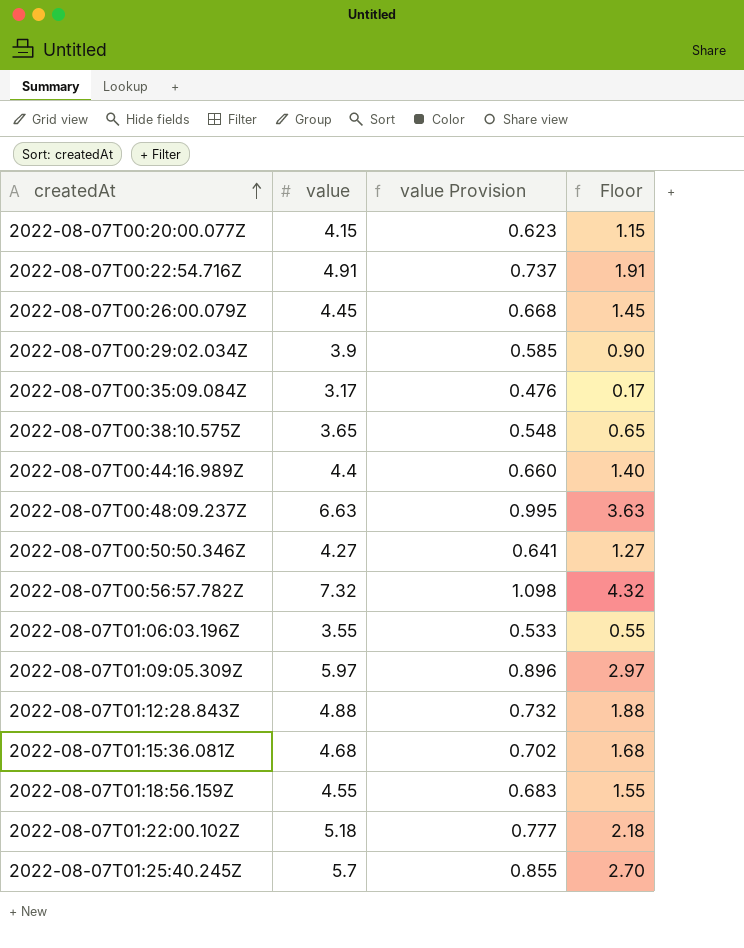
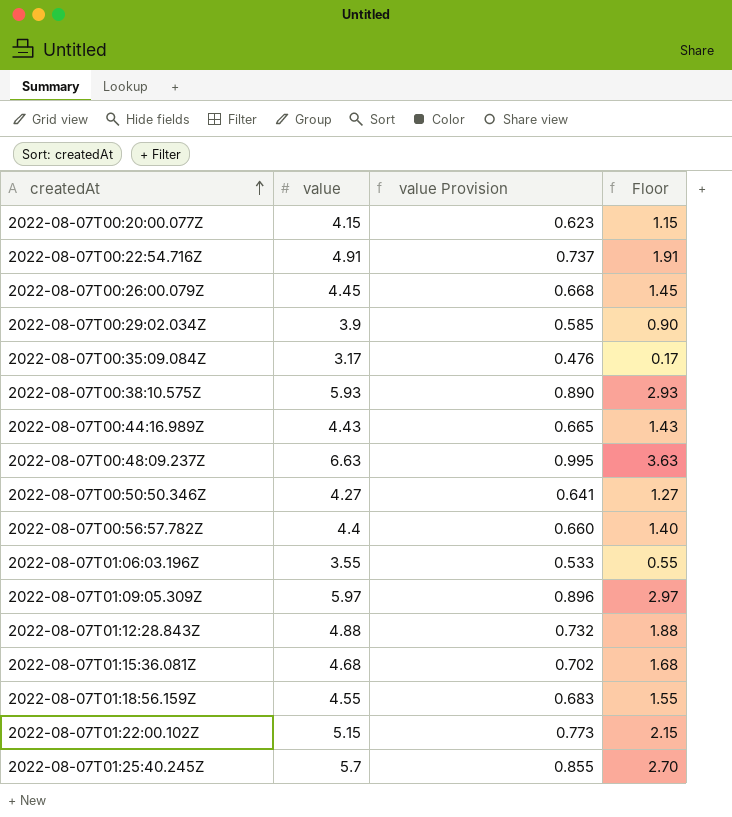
2022-08-07T00:38:10.575Z | value: 3.65 -> 5.93
2022-08-07T00:38:10.575Z | value Provision: 0.548 -> 0.890
2022-08-07T00:38:10.575Z | Floor: 0.65 -> 2.93
2022-08-07T00:44:16.989Z | value: 4.4 -> 4.43
2022-08-07T00:44:16.989Z | value Provision: 0.660 -> 0.665
2022-08-07T00:44:16.989Z | Floor: 1.40 -> 1.43
2022-08-07T00:56:57.782Z | value: 7.32 -> 4.4
2022-08-07T00:56:57.782Z | value Provision: 1.098 -> 0.660
2022-08-07T00:56:57.782Z | Floor: 4.32 -> 1.40
2022-08-07T01:22:00.102Z | value: 5.18 -> 5.15
2022-08-07T01:22:00.102Z | value Provision: 0.777 -> 0.773
2022-08-07T01:22:00.102Z | Floor: 2.18 -> 2.15

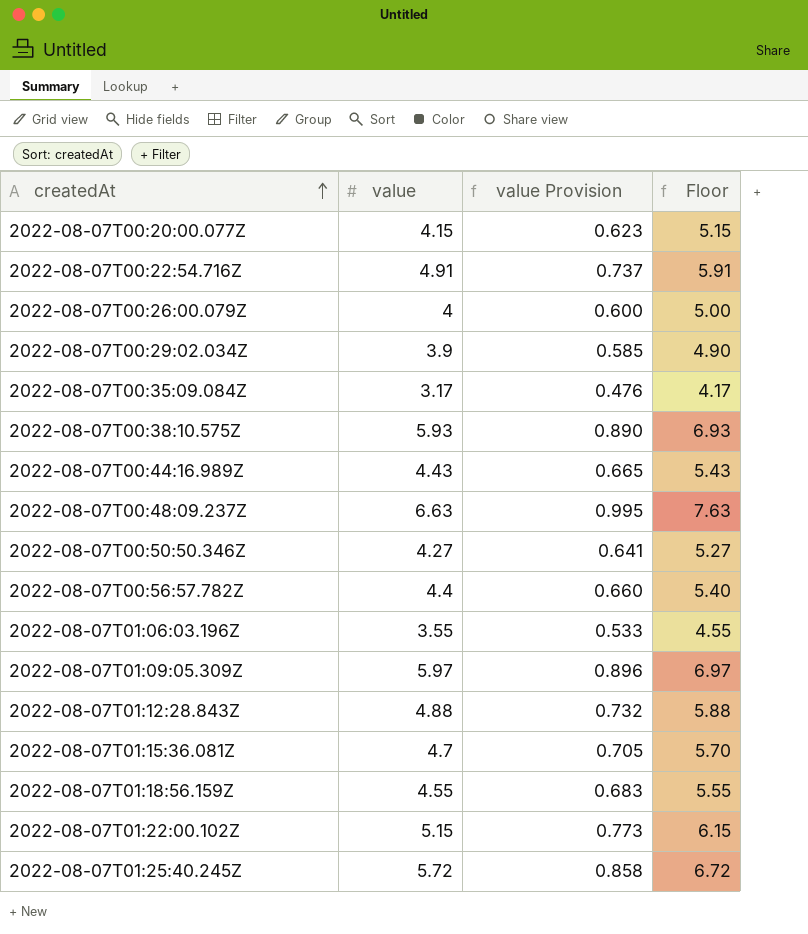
column Floor | formula: [value] - 3 -> [value] + 1
2022-08-07T00:26:00.079Z | value: 4.45 -> 4
2022-08-07T00:26:00.079Z | value Provision: 0.668 -> 0.600
2022-08-07T01:15:36.081Z | value: 4.68 -> 4.7
2022-08-07T01:15:36.081Z | value Provision: 0.702 -> 0.705
2022-08-07T01:25:40.245Z | value: 5.7 -> 5.72
2022-08-07T01:25:40.245Z | value Provision: 0.855 -> 0.858

